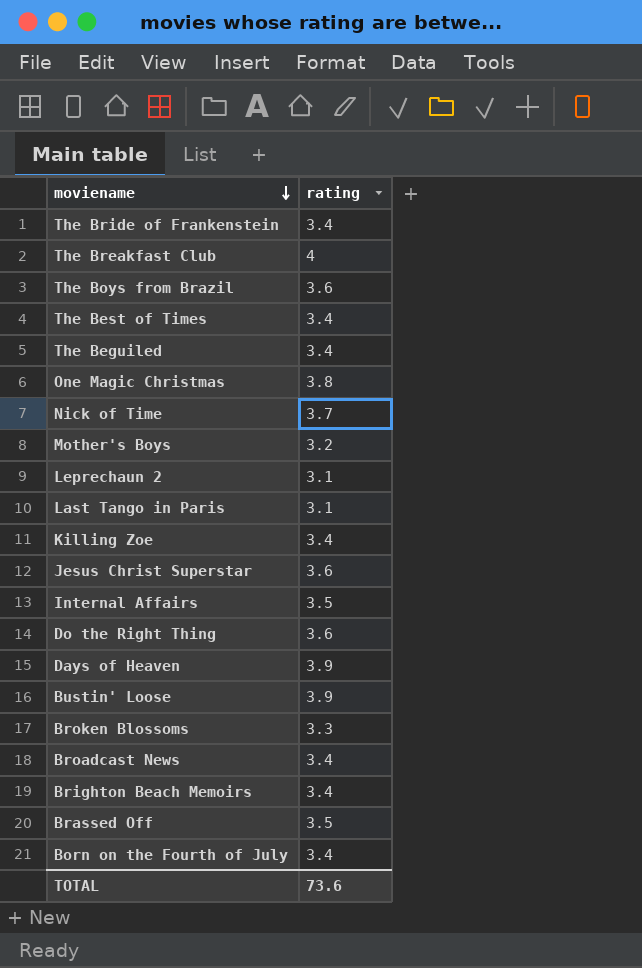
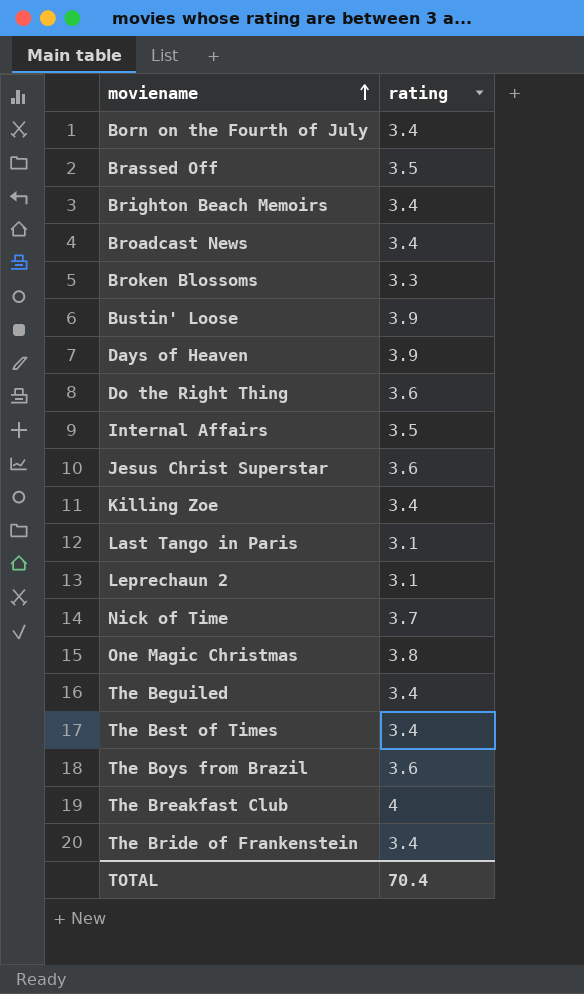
row order: moviename descending -> moviename ascending
row Mother's Boys: 3.2 -> none
TOTAL | rating: 73.6 -> 70.4

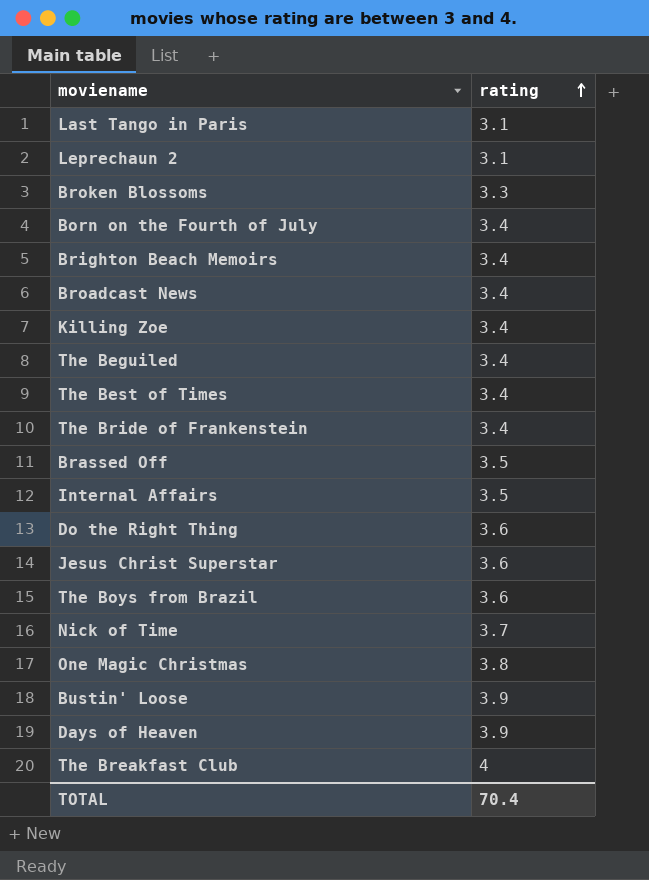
row order: moviename ascending -> rating ascending

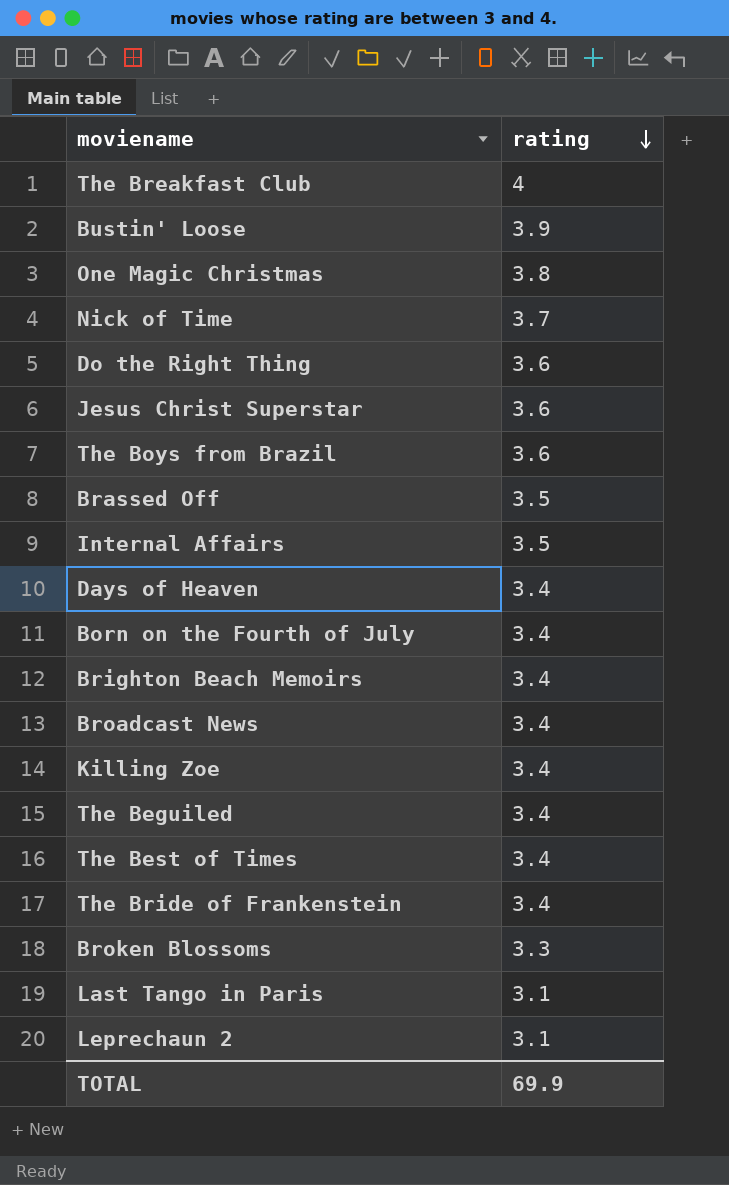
row order: rating ascending -> rating descending
Days of Heaven | rating: 3.9 -> 3.4
TOTAL | rating: 70.4 -> 69.9

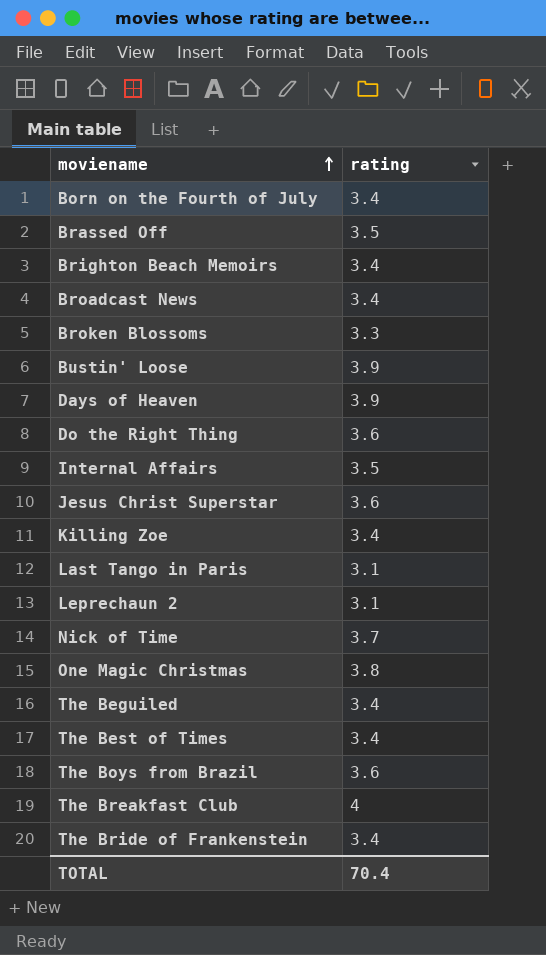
row order: rating descending -> moviename ascending
Days of Heaven | rating: 3.4 -> 3.9
TOTAL | rating: 69.9 -> 70.4

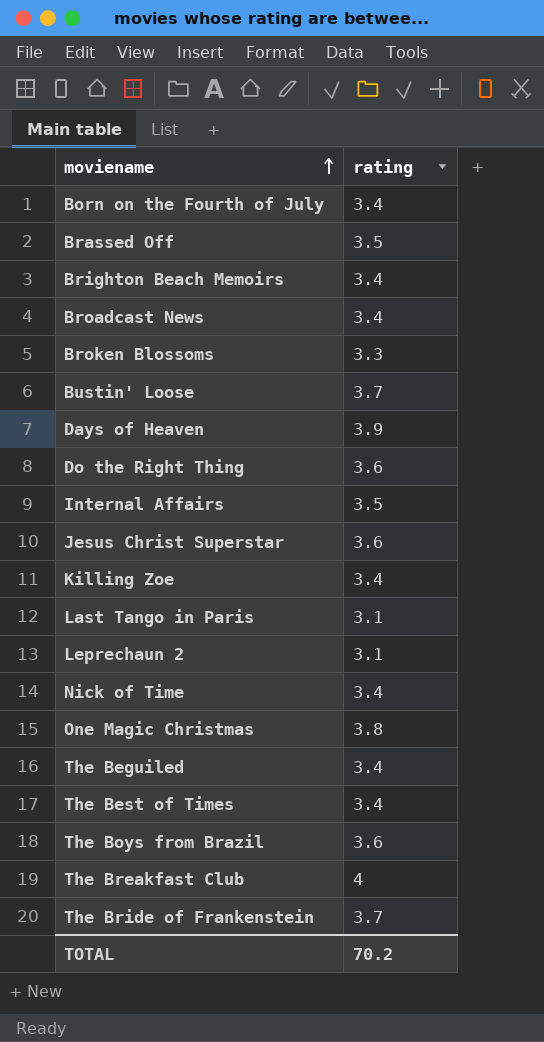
Bustin' Loose | rating: 3.9 -> 3.7
Nick of Time | rating: 3.7 -> 3.4
The Bride of Frankenstein | rating: 3.4 -> 3.7
TOTAL | rating: 70.4 -> 70.2

